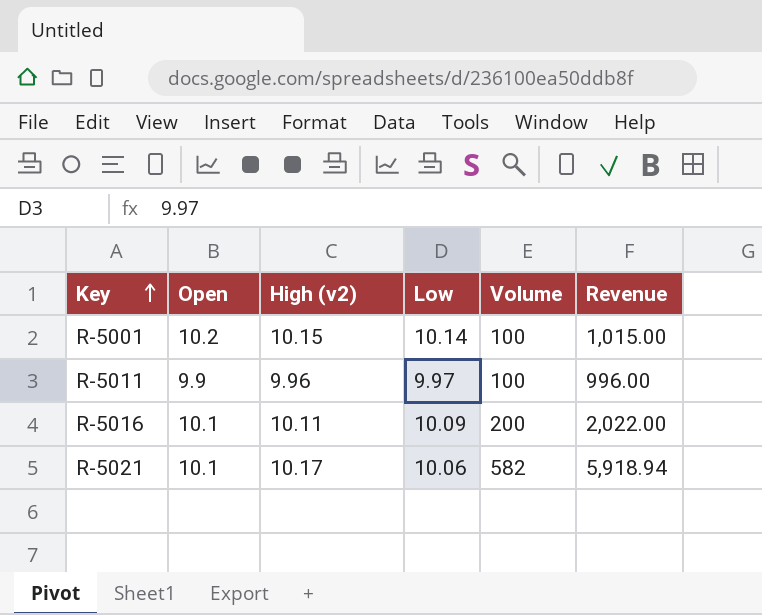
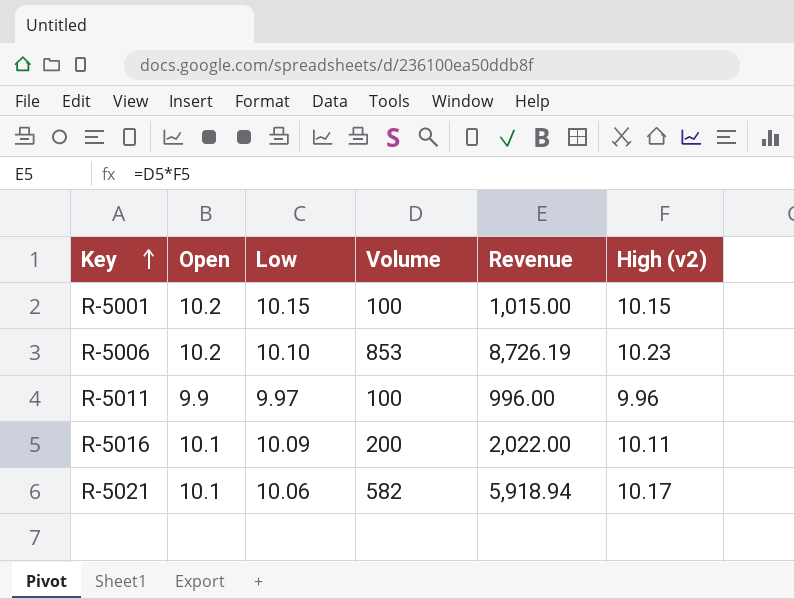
column High (v2) | position: 3 -> 6
R-5001 | Low: 10.14 -> 10.15
row R-5006: none -> 10.2 | 10.10 | 853 | 8,726.19 | 10.23

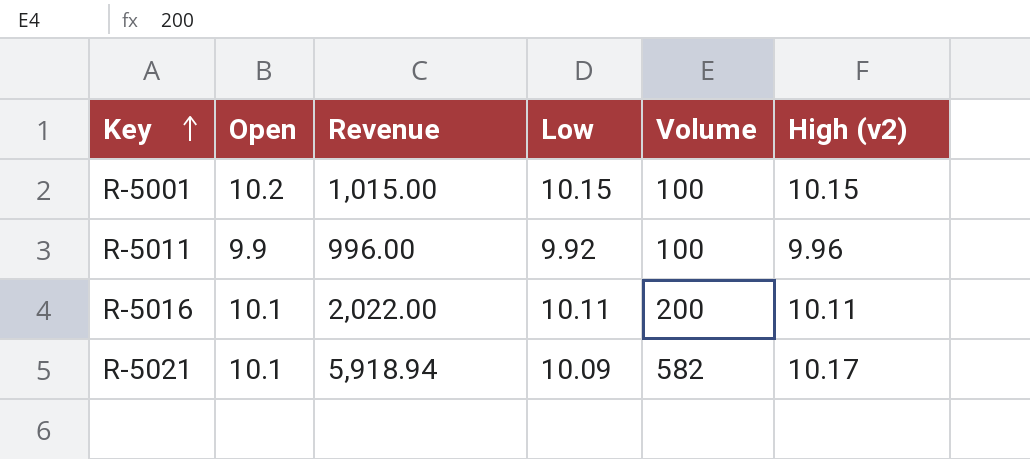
column Revenue | position: 5 -> 3
row R-5006: 10.2 | 10.10 | 853 | 8,726.19 | 10.23 -> none
R-5011 | Low: 9.97 -> 9.92
R-5016 | Low: 10.09 -> 10.11
R-5021 | Low: 10.06 -> 10.09

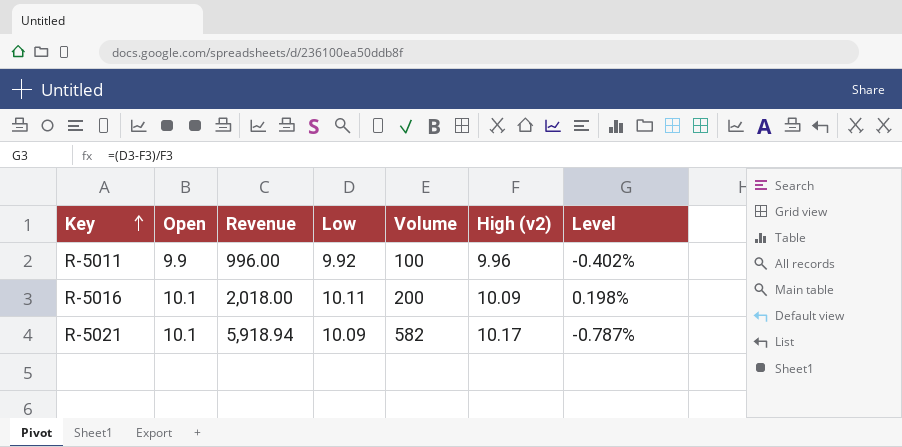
column Level | formula: none -> ([Low] - [High (v2)]) / [High (v2)]
row R-5001: 10.2 | 1,015.00 | 10.15 | 100 | 10.15 -> none
R-5016 | Revenue: 2,022.00 -> 2,018.00
R-5016 | High (v2): 10.11 -> 10.09

